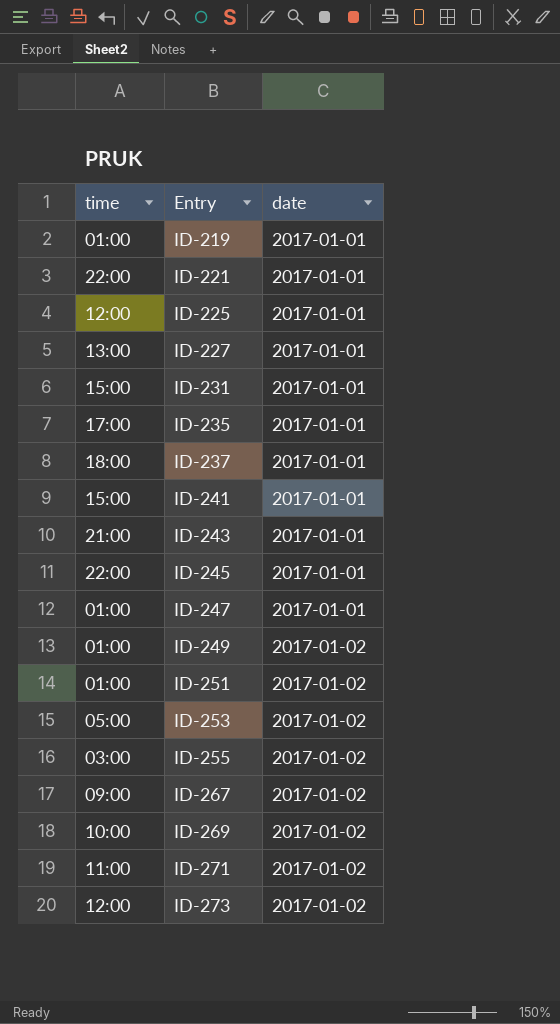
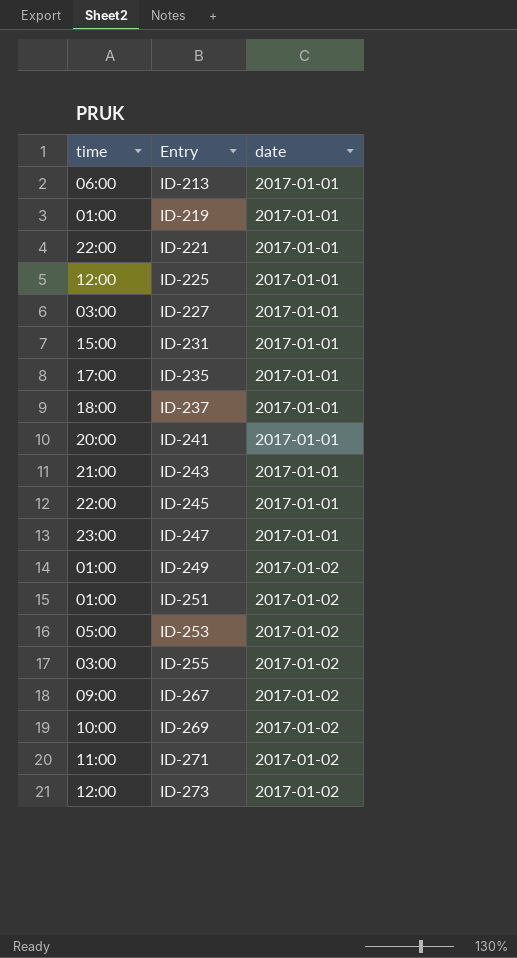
row ID-213: none -> 06:00 | 2017-01-01
ID-227 | time: 13:00 -> 03:00
ID-241 | time: 15:00 -> 20:00
ID-247 | time: 01:00 -> 23:00

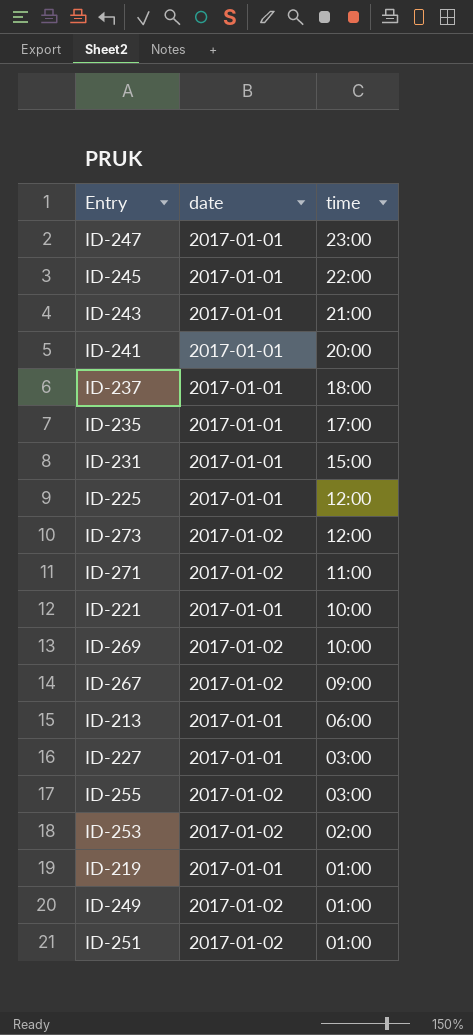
row order: Entry ascending -> time descending
column time | position: 1 -> 3
ID-221 | time: 22:00 -> 10:00
ID-253 | time: 05:00 -> 02:00

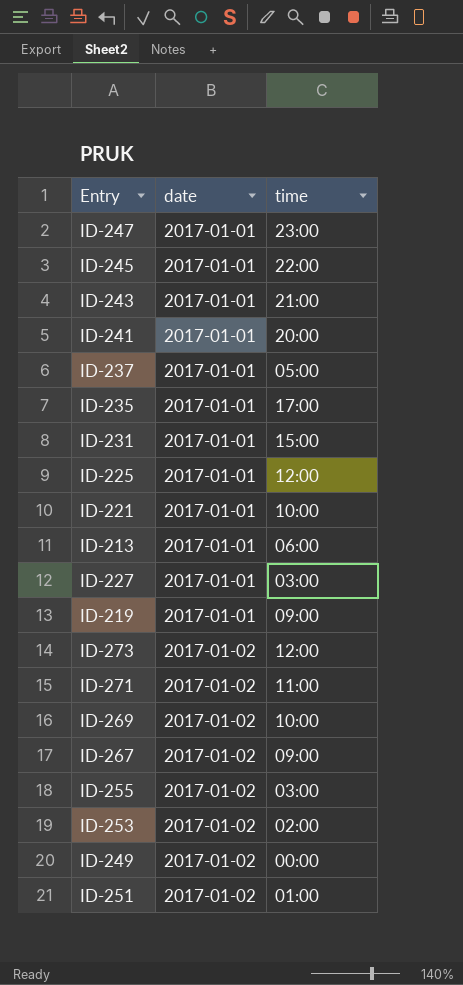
row order: time descending -> date ascending
ID-237 | time: 18:00 -> 05:00
ID-219 | time: 01:00 -> 09:00
ID-249 | time: 01:00 -> 00:00

